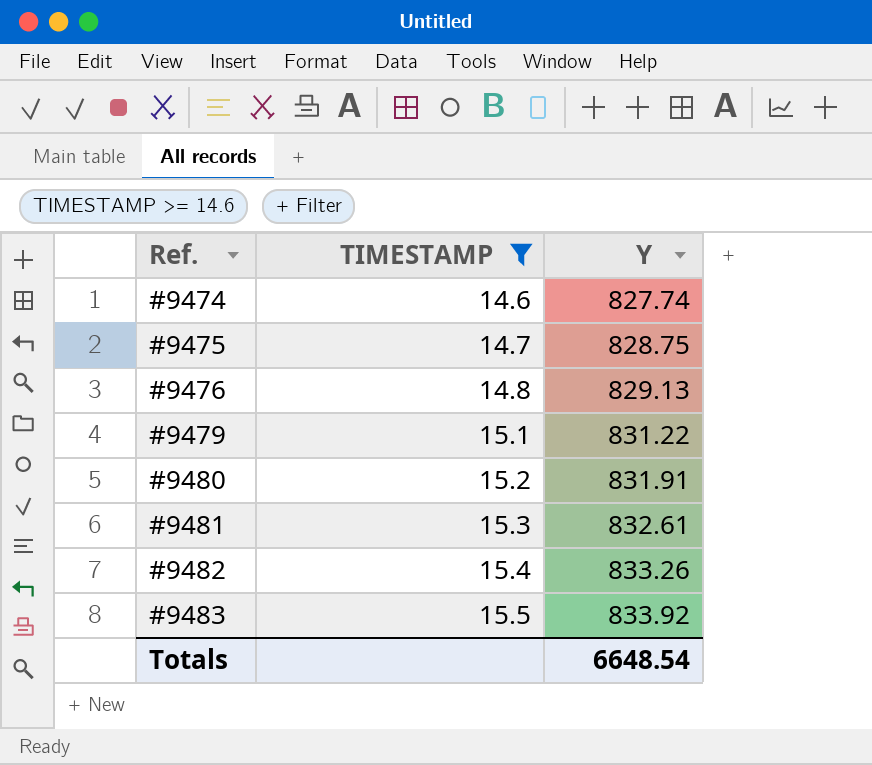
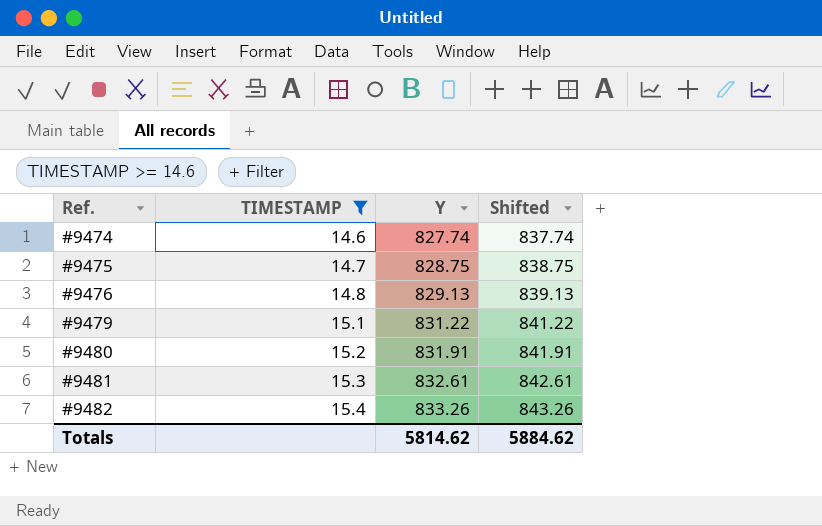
column Shifted | formula: none -> [Y] + 10
row #9483: 15.5 | 833.92 -> none
Totals | Y: 6648.54 -> 5814.62

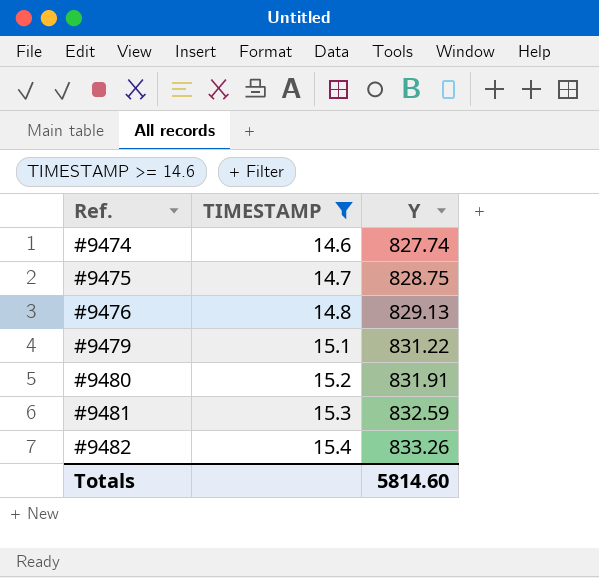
column Shifted | formula: [Y] + 10 -> none
#9481 | Y: 832.61 -> 832.59
Totals | Y: 5814.62 -> 5814.60

